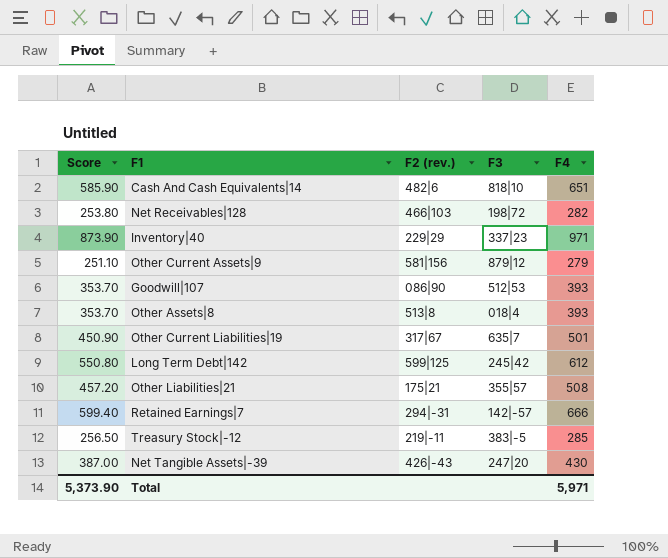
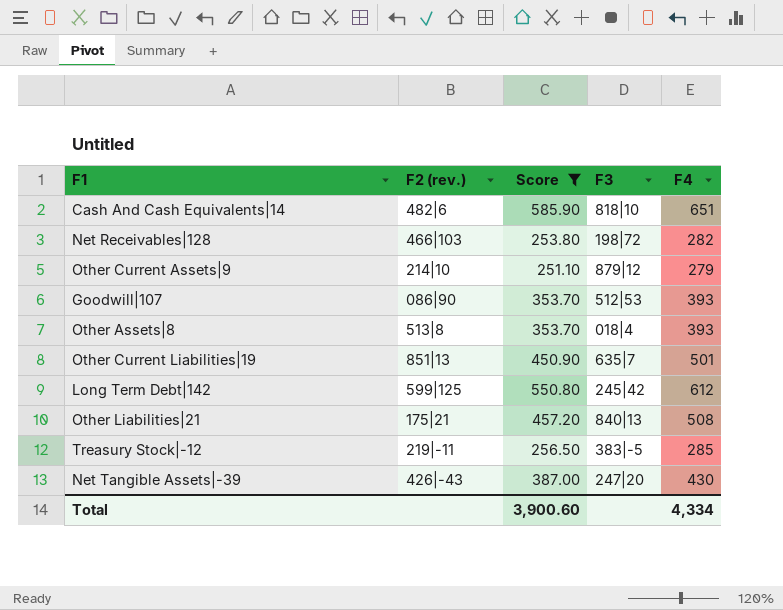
filter: none -> Score <= 585.90
column Score | position: 1 -> 3
Other Current Assets|9 | F2 (rev.): 581|156 -> 214|10
Other Current Liabilities|19 | F2 (rev.): 317|67 -> 851|13
Other Liabilities|21 | F3: 355|57 -> 840|13
Total | Score: 5,373.90 -> 3,900.60
Total | F4: 5,971 -> 4,334

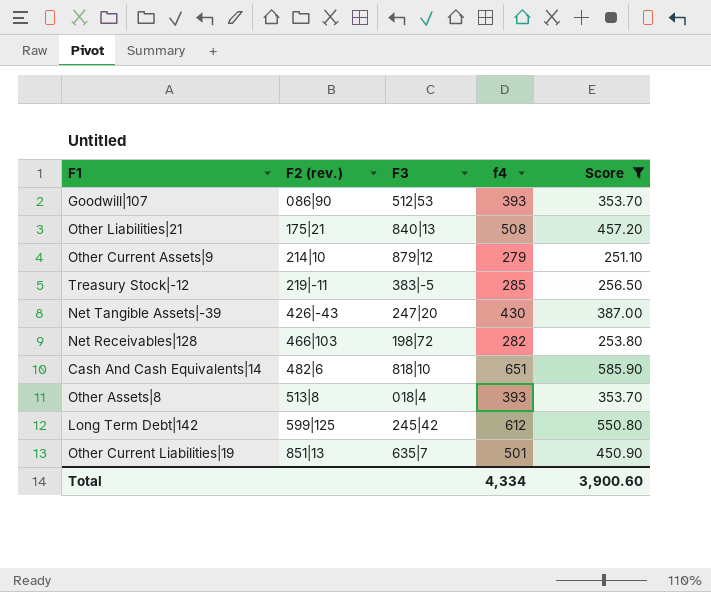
row order: none -> F2 (rev.) ascending
column name: F4 -> f4
column Score | position: 3 -> 5

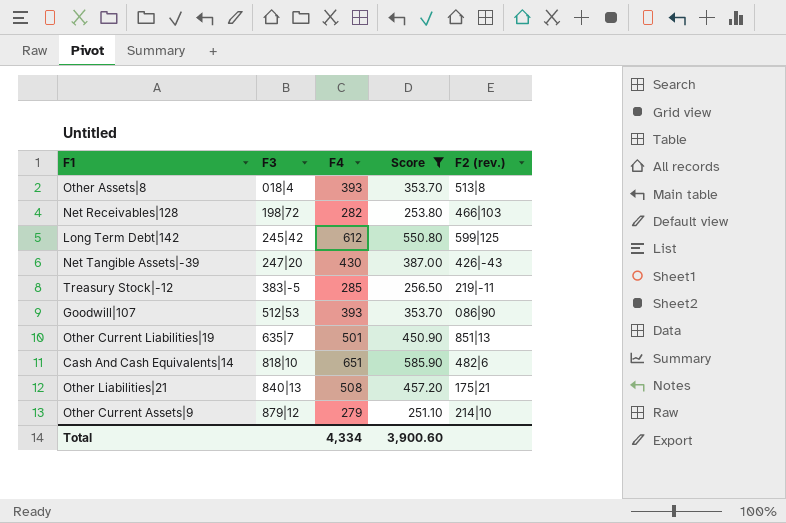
row order: F2 (rev.) ascending -> F3 ascending
column name: f4 -> F4
column F2 (rev.) | position: 2 -> 5

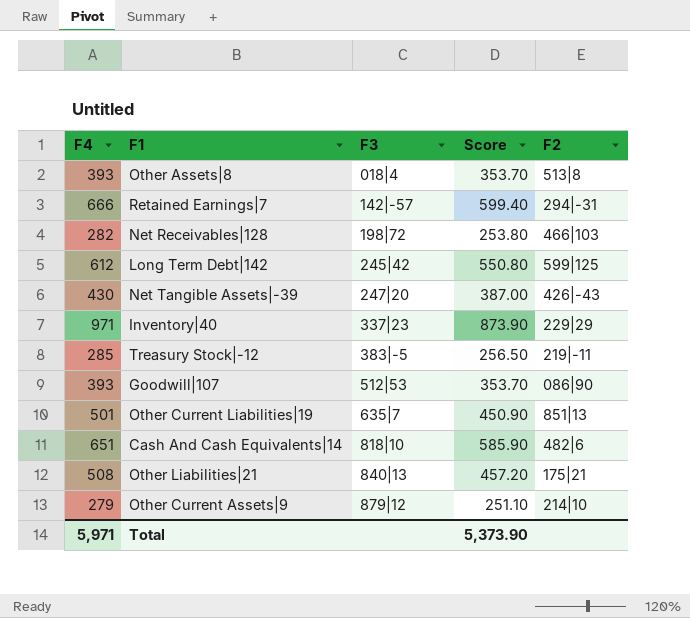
filter: Score <= 585.90 -> none
column F4 | position: 3 -> 1
column name: F2 (rev.) -> F2
Total | F4: 4,334 -> 5,971
Total | Score: 3,900.60 -> 5,373.90

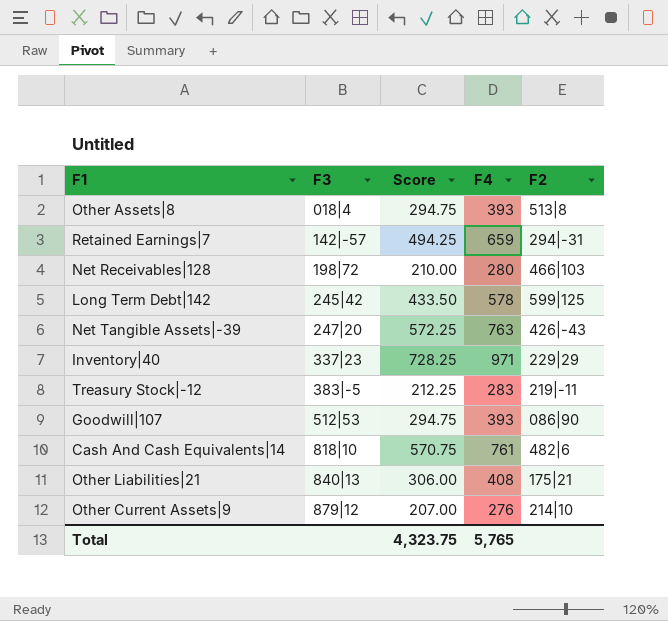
column Score | formula: [F4] * 0.9 -> [F4] * 0.75
column F4 | position: 1 -> 4
row Other Current Liabilities|19: 501 | 635|7 | 450.90 | 851|13 -> none
Retained Earnings|7 | F4: 666 -> 659
Net Receivables|128 | F4: 282 -> 280
Long Term Debt|142 | F4: 612 -> 578
Net Tangible Assets|-39 | F4: 430 -> 763
Treasury Stock|-12 | F4: 285 -> 283
Cash And Cash Equivalents|14 | F4: 651 -> 761
Other Liabilities|21 | F4: 508 -> 408
Other Current Assets|9 | F4: 279 -> 276
Total | Score: 5,373.90 -> 4,323.75
Total | F4: 5,971 -> 5,765

